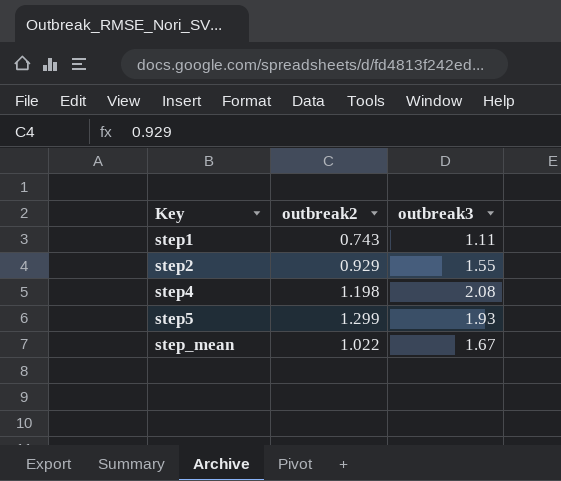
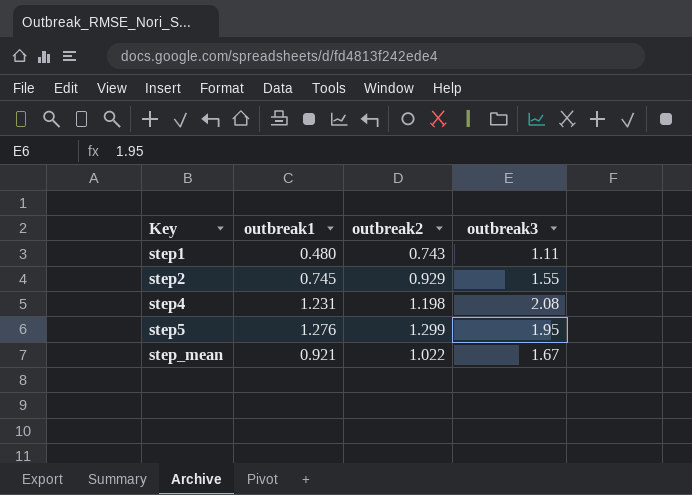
column outbreak1 | position: none -> 2
step5 | outbreak3: 1.93 -> 1.95

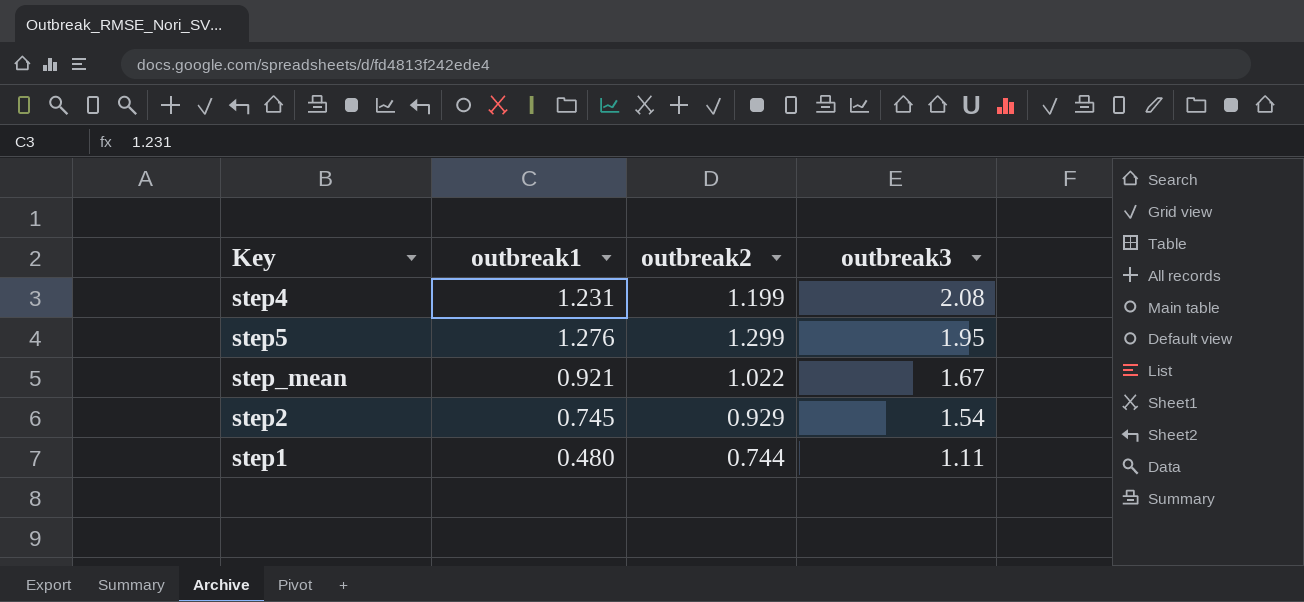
row order: Key ascending -> outbreak3 descending
step4 | outbreak2: 1.198 -> 1.199
step2 | outbreak3: 1.55 -> 1.54
step1 | outbreak2: 0.743 -> 0.744

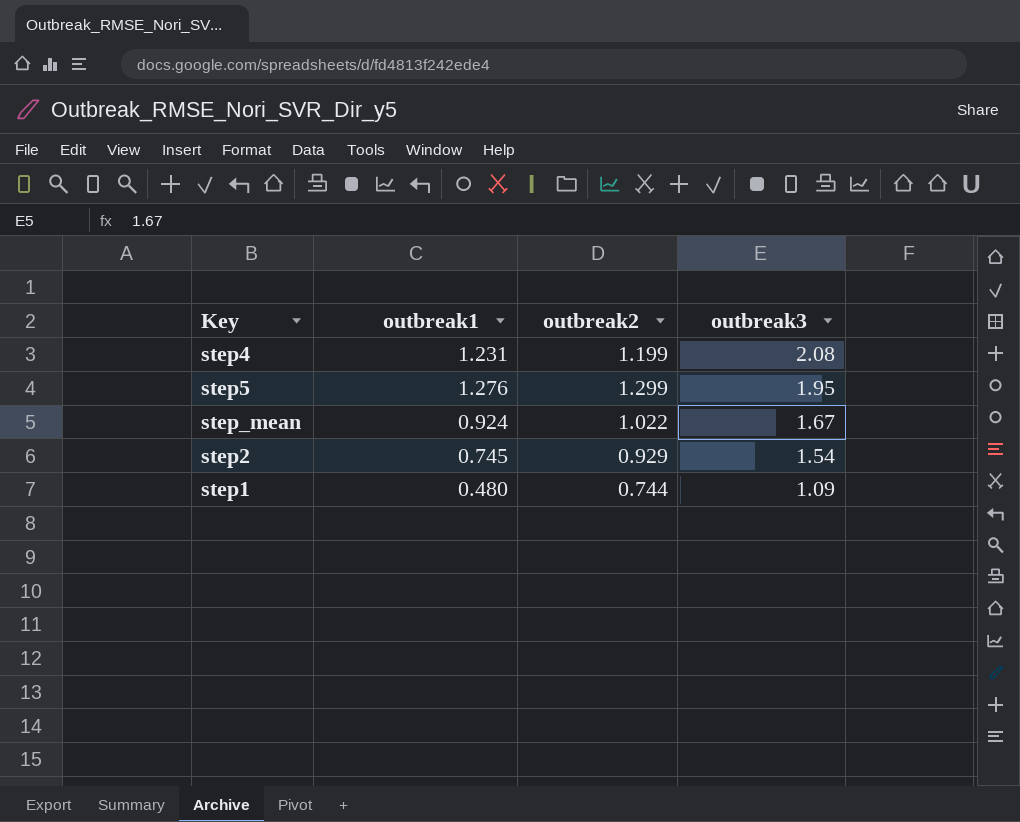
step_mean | outbreak1: 0.921 -> 0.924
step1 | outbreak3: 1.11 -> 1.09

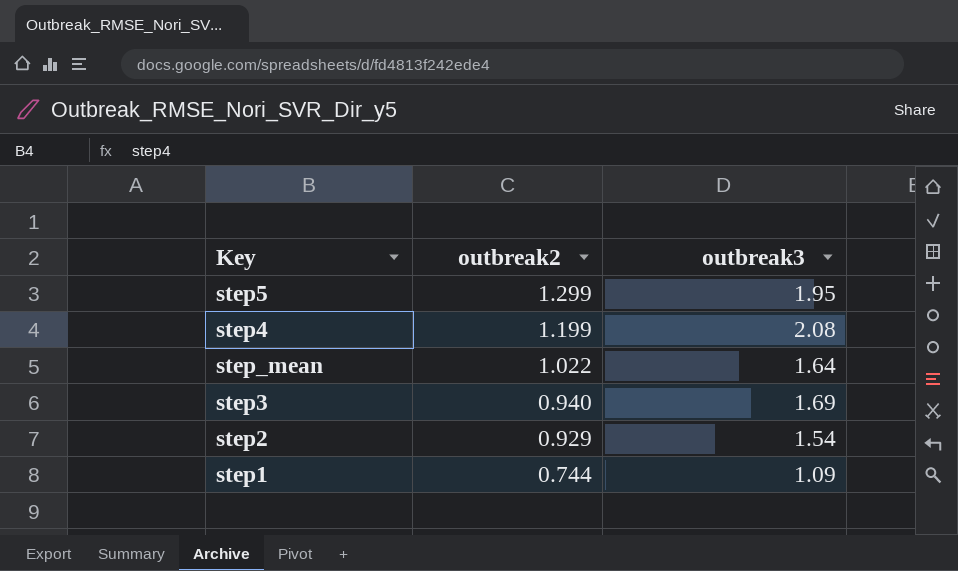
row order: outbreak3 descending -> outbreak2 descending
column outbreak1 | position: 2 -> none
step_mean | outbreak3: 1.67 -> 1.64
row step3: none -> 0.940 | 1.69

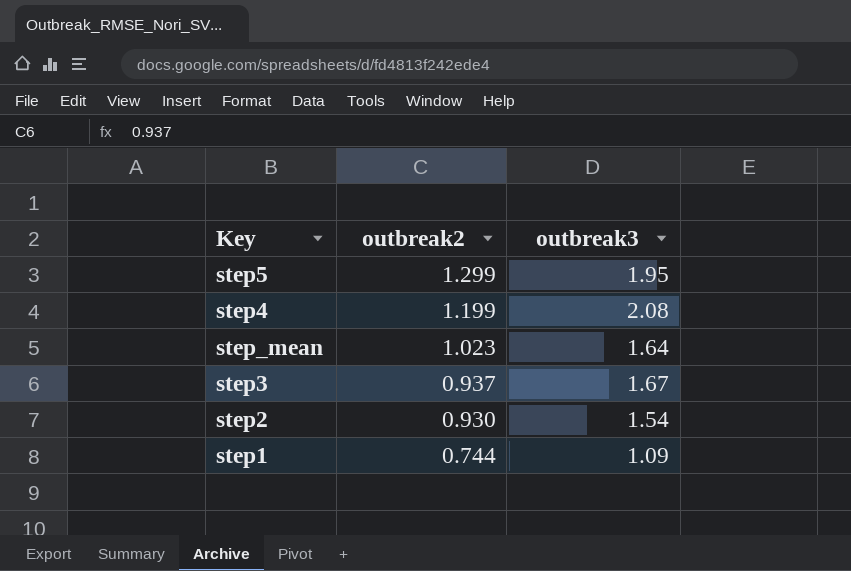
step_mean | outbreak2: 1.022 -> 1.023
step3 | outbreak2: 0.940 -> 0.937
step3 | outbreak3: 1.69 -> 1.67
step2 | outbreak2: 0.929 -> 0.930

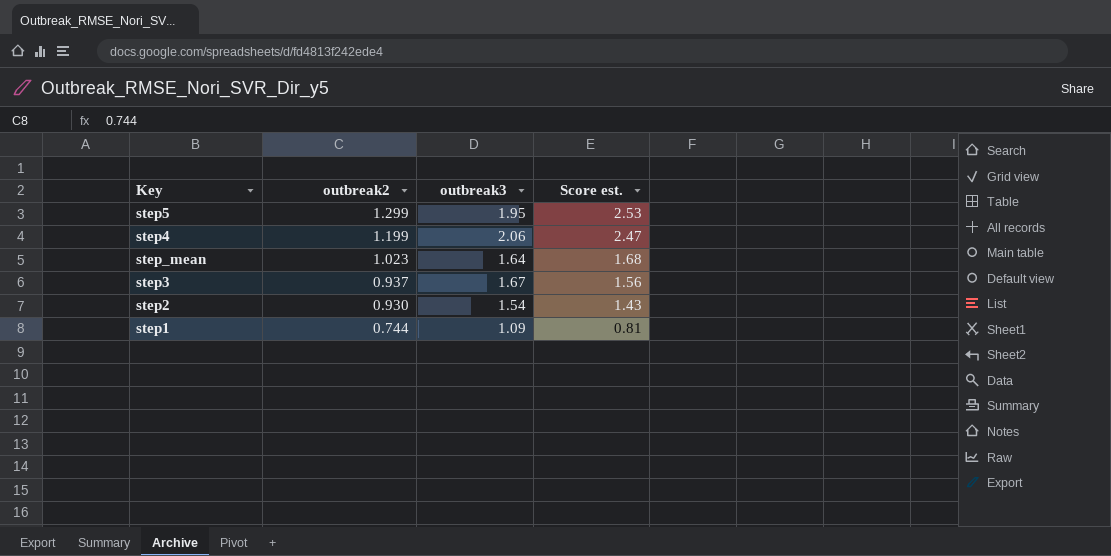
column Score est. | formula: none -> [outbreak2] * [outbreak3]
step4 | outbreak3: 2.08 -> 2.06

